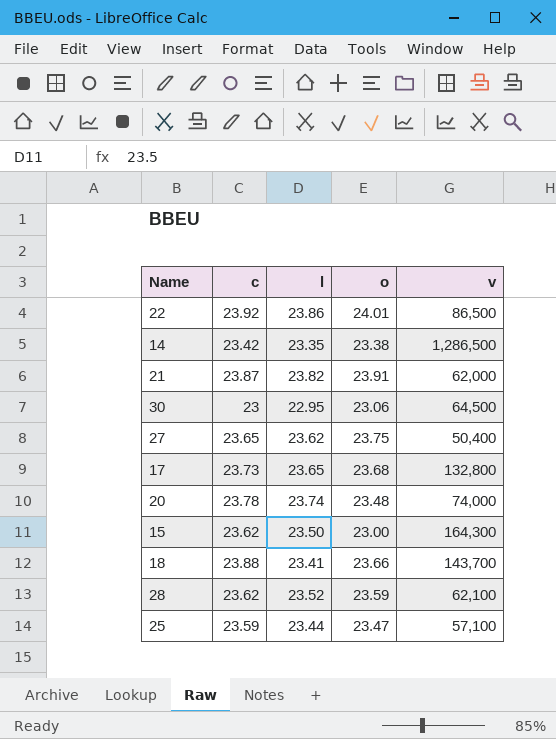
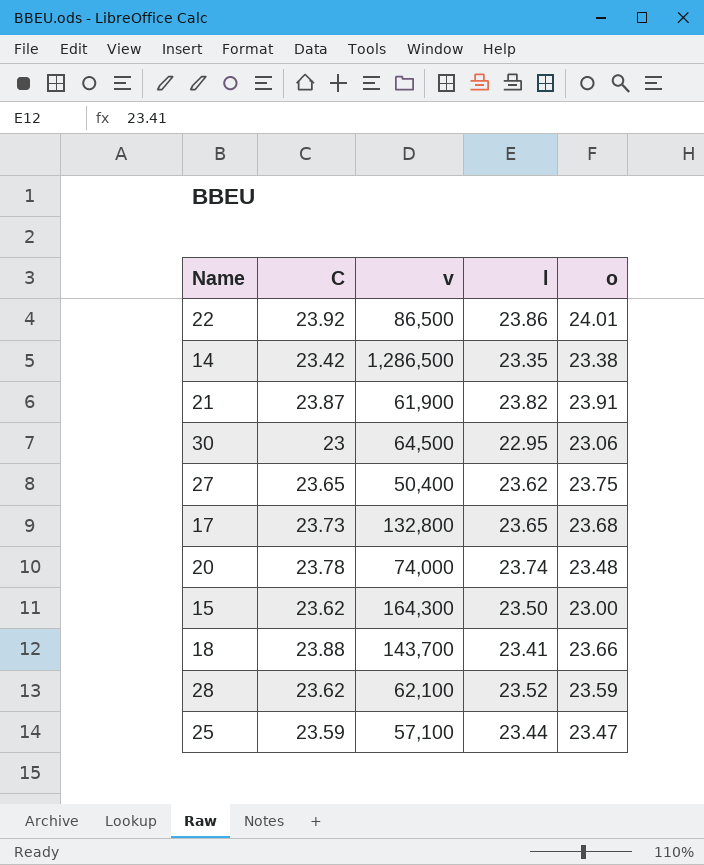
column name: c -> C
column v | position: 5 -> 3
21 | v: 62,000 -> 61,900

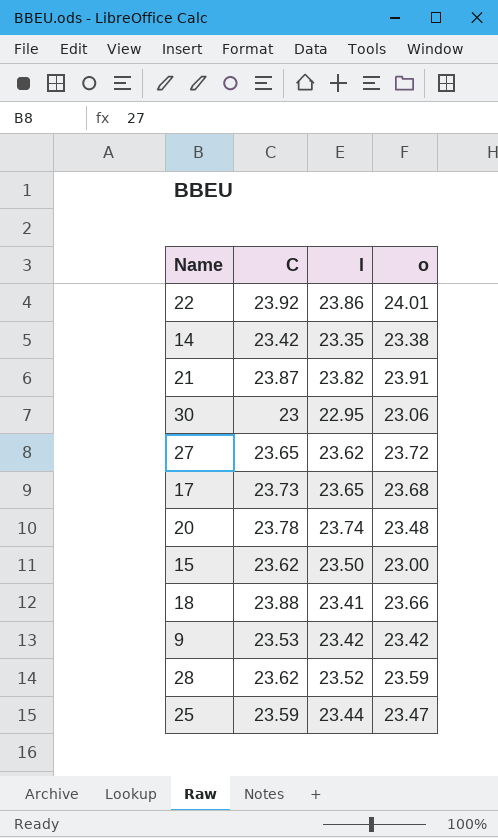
column v | position: 3 -> none
27 | o: 23.75 -> 23.72
row 9: none -> 23.53 | 23.42 | 23.42

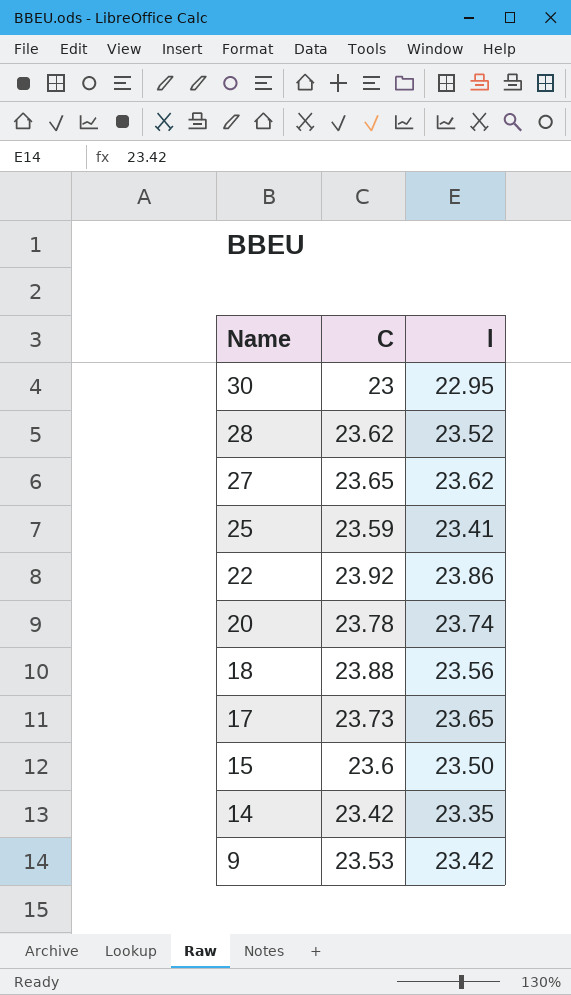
row order: none -> Name descending
column o | position: 4 -> none
row 21: 23.87 | 23.82 | 23.91 -> none
25 | l: 23.44 -> 23.41
18 | l: 23.41 -> 23.56
15 | C: 23.62 -> 23.6

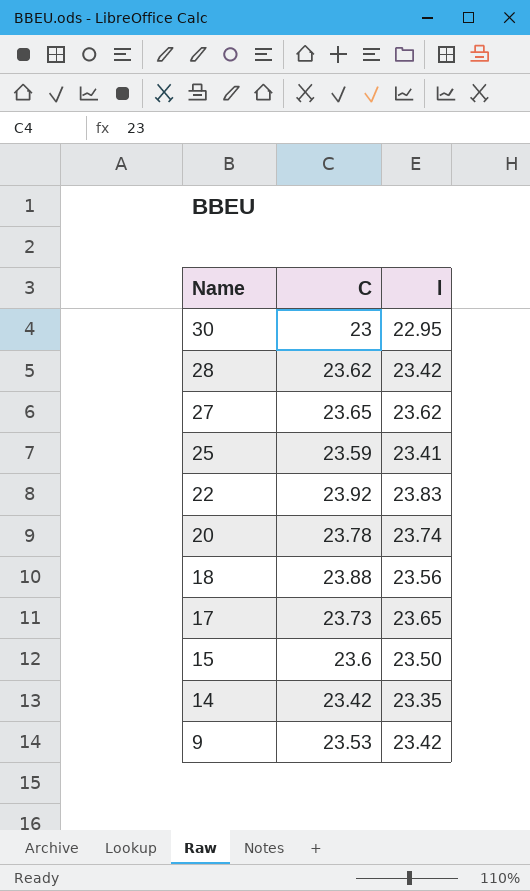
28 | l: 23.52 -> 23.42
22 | l: 23.86 -> 23.83

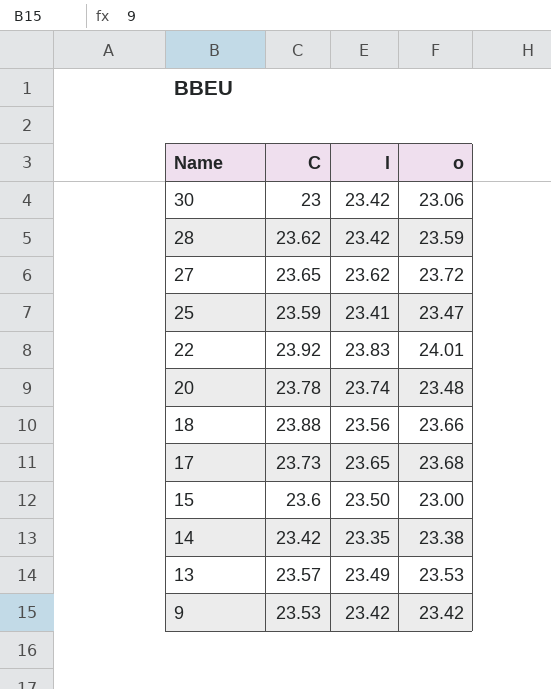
column o | position: none -> 4
30 | l: 22.95 -> 23.42
row 13: none -> 23.57 | 23.49 | 23.53

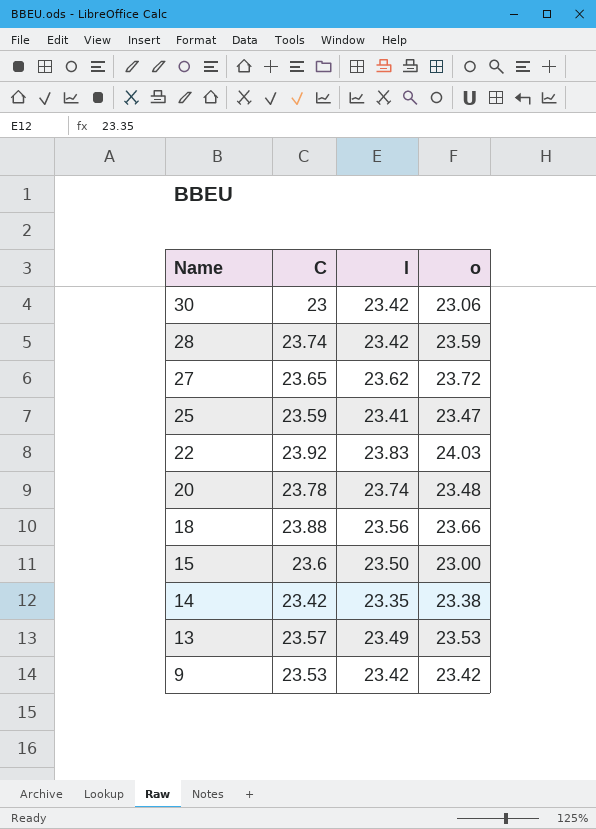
row 17: 23.73 | 23.65 | 23.68 -> none
28 | C: 23.62 -> 23.74
22 | o: 24.01 -> 24.03

